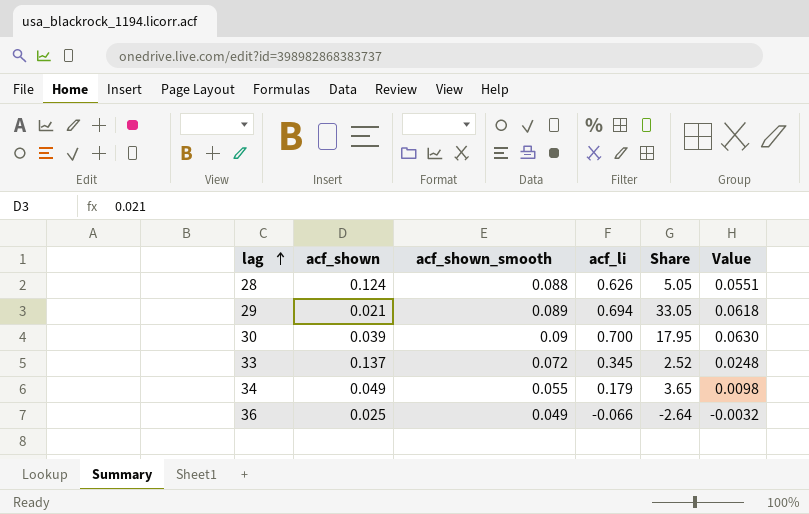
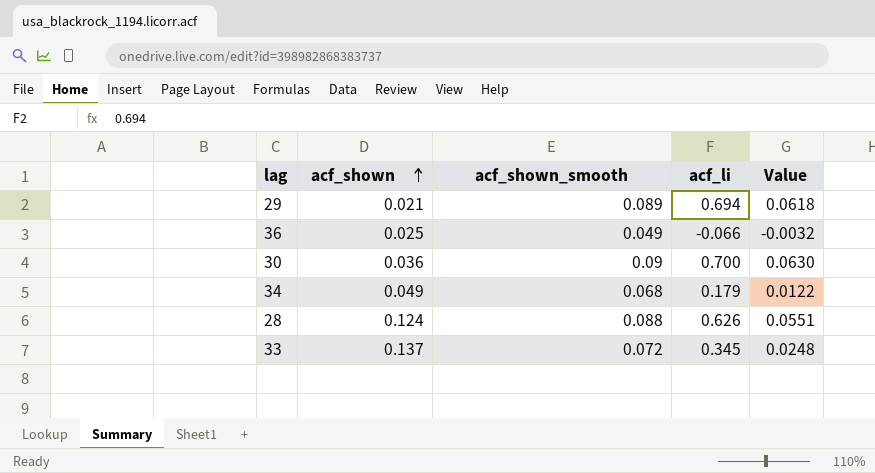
row order: lag ascending -> acf_shown ascending
column Share | formula: [acf_li] / [acf_shown] -> none
30 | acf_shown: 0.039 -> 0.036
34 | acf_shown_smooth: 0.055 -> 0.068
34 | Value: 0.0098 -> 0.0122

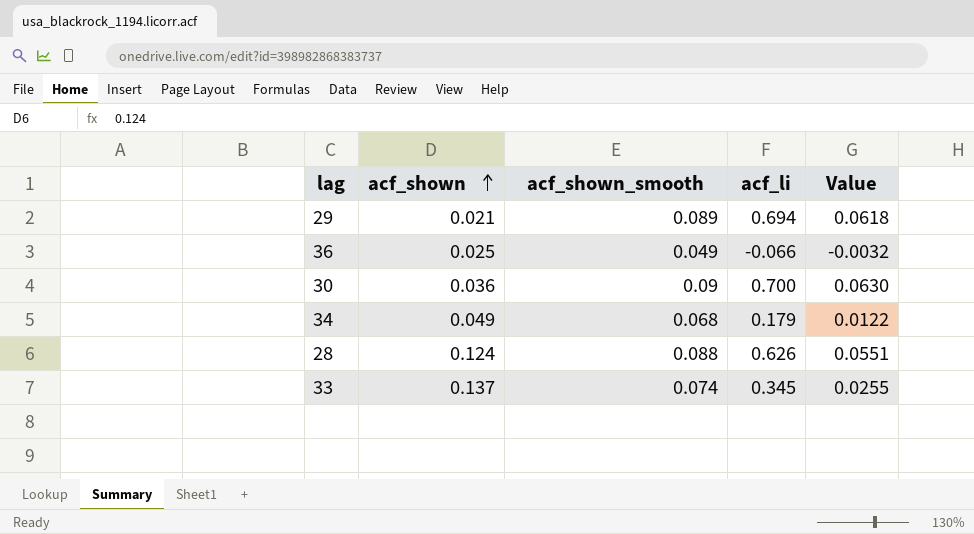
33 | acf_shown_smooth: 0.072 -> 0.074
33 | Value: 0.0248 -> 0.0255

